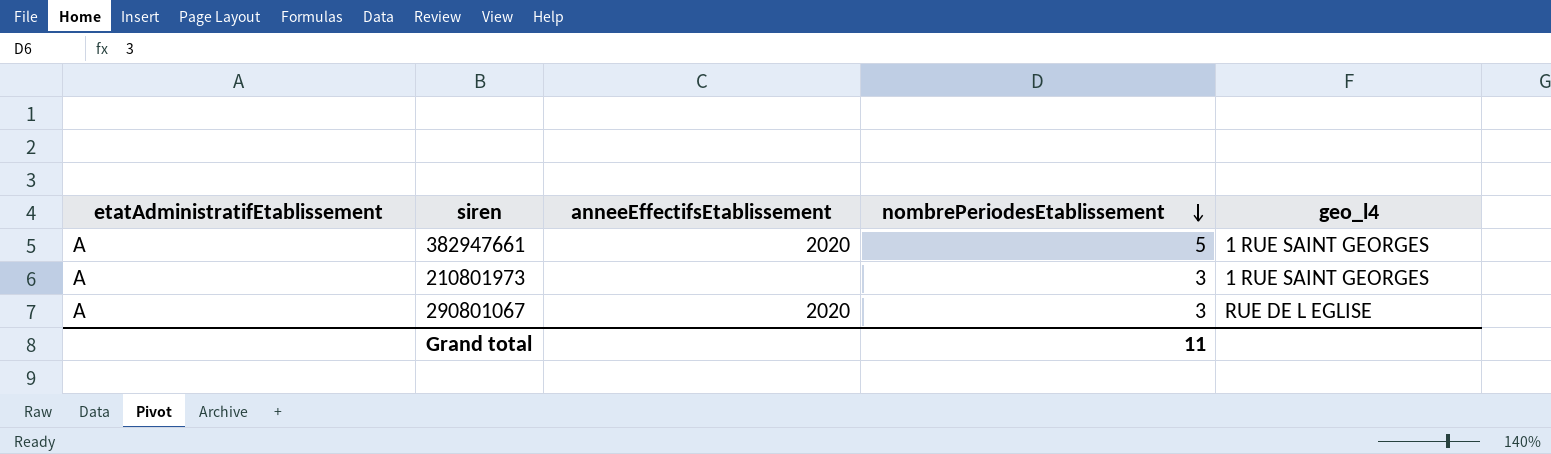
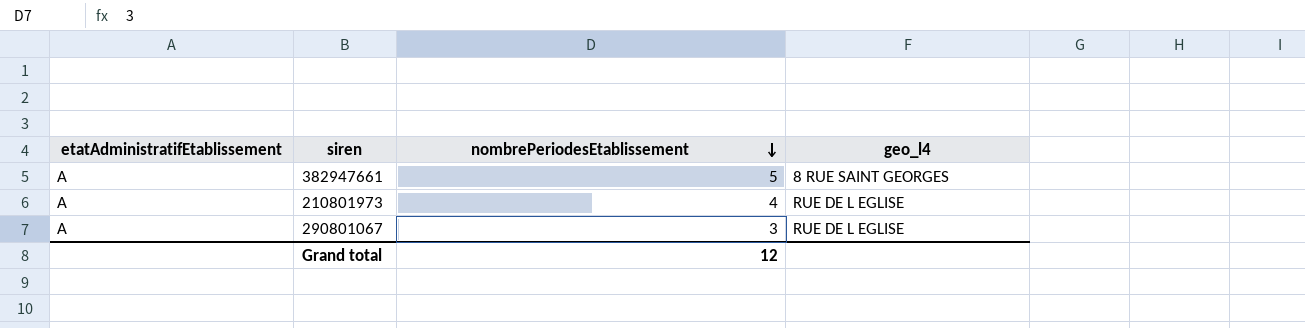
column anneeEffectifsEtablissement | position: 3 -> none
382947661 | geo_l4: 1 RUE SAINT GEORGES -> 8 RUE SAINT GEORGES
210801973 | nombrePeriodesEtablissement: 3 -> 4
210801973 | geo_l4: 1 RUE SAINT GEORGES -> RUE DE L EGLISE
Grand total | nombrePeriodesEtablissement: 11 -> 12

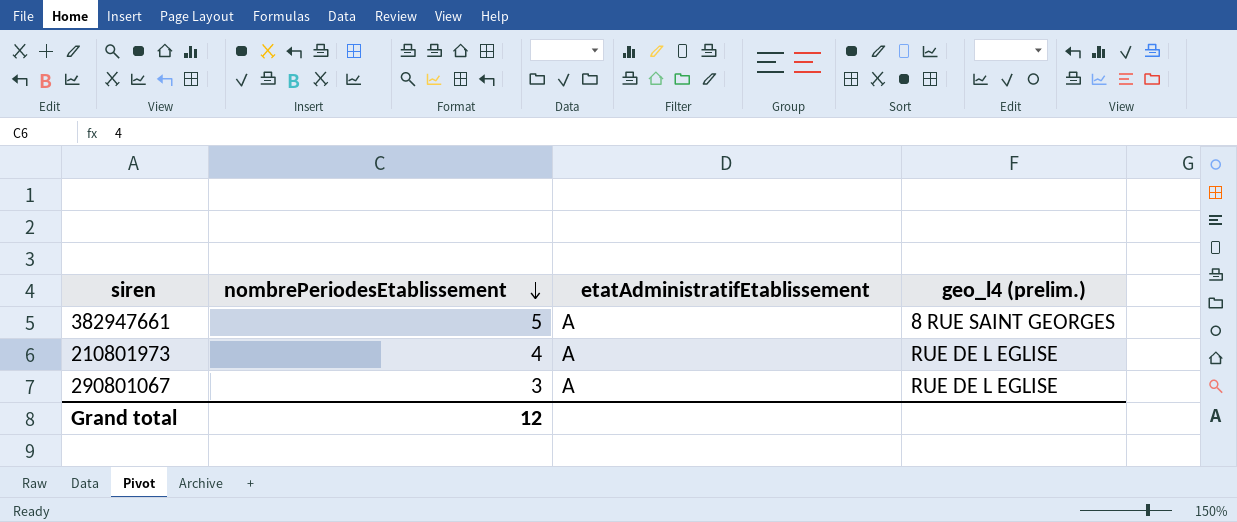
column etatAdministratifEtablissement | position: 1 -> 3
column name: geo_l4 -> geo_l4 (prelim.)

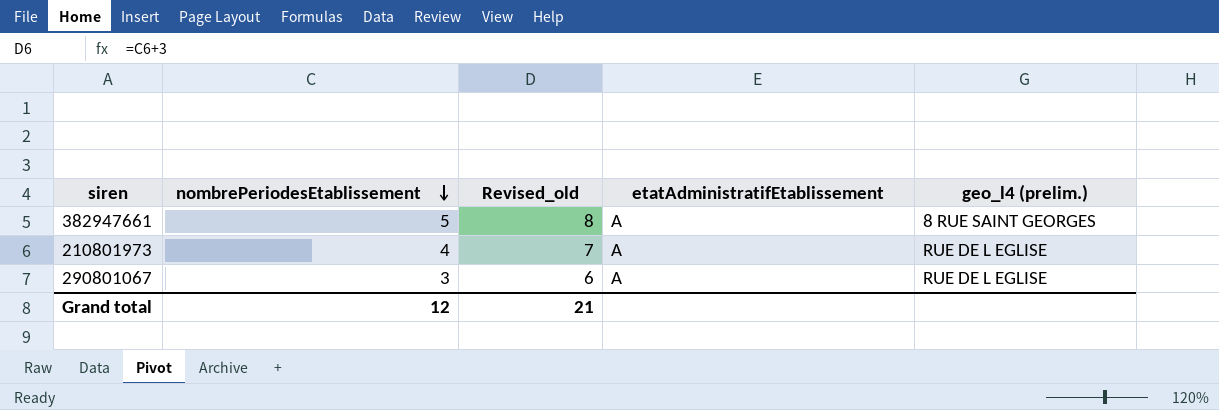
column Revised_old | formula: none -> [nombrePeriodesEtablissement] + 3

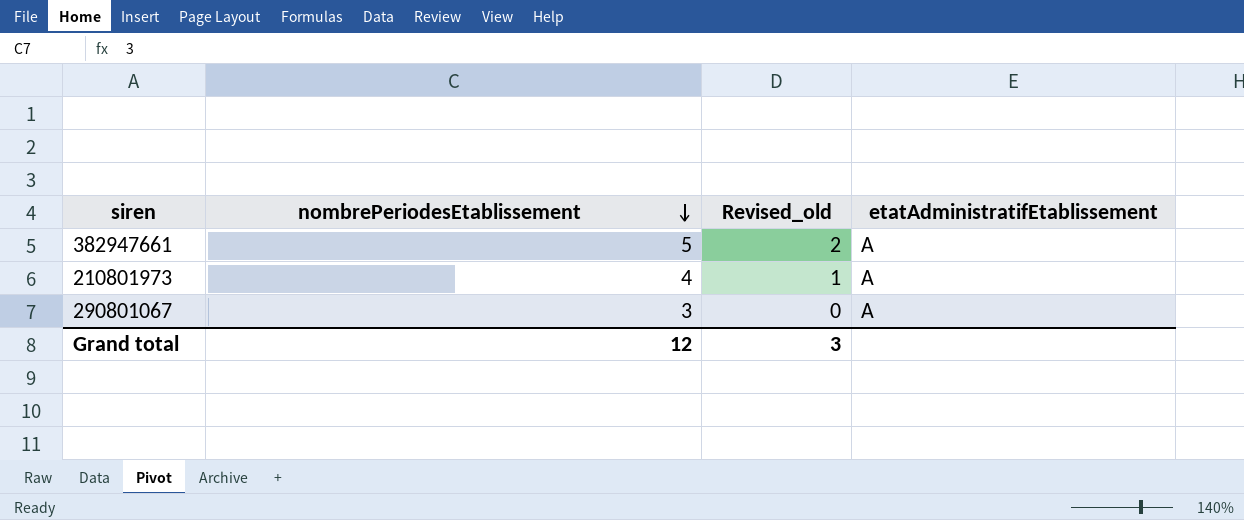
column geo_l4 (prelim.) | position: 5 -> none
column Revised_old | formula: [nombrePeriodesEtablissement] + 3 -> [nombrePeriodesEtablissement] - 3
Grand total | Revised_old: 21 -> 3

